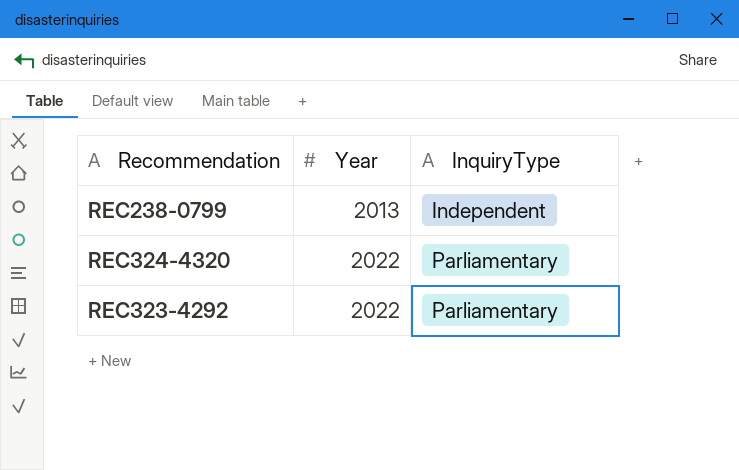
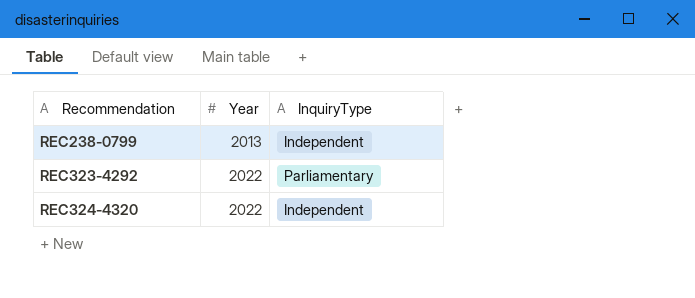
row order: Year ascending -> Recommendation ascending
REC324-4320 | InquiryType: Parliamentary -> Independent

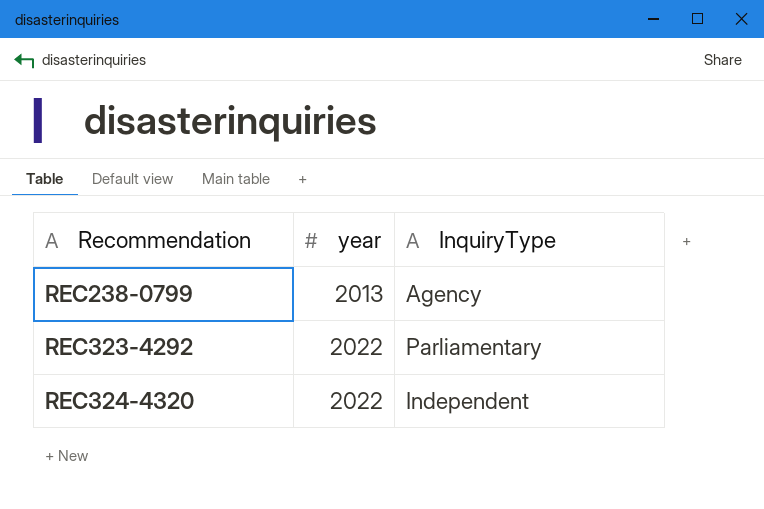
column name: Year -> year
REC238-0799 | InquiryType: Independent -> Agency

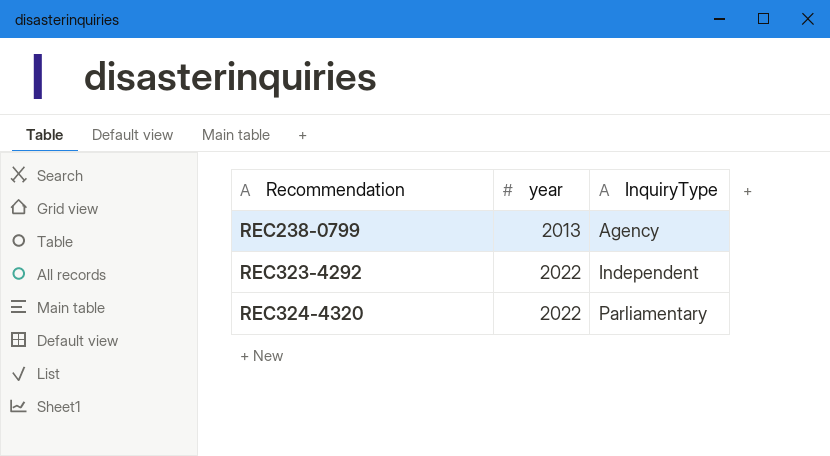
REC323-4292 | InquiryType: Parliamentary -> Independent
REC324-4320 | InquiryType: Independent -> Parliamentary

